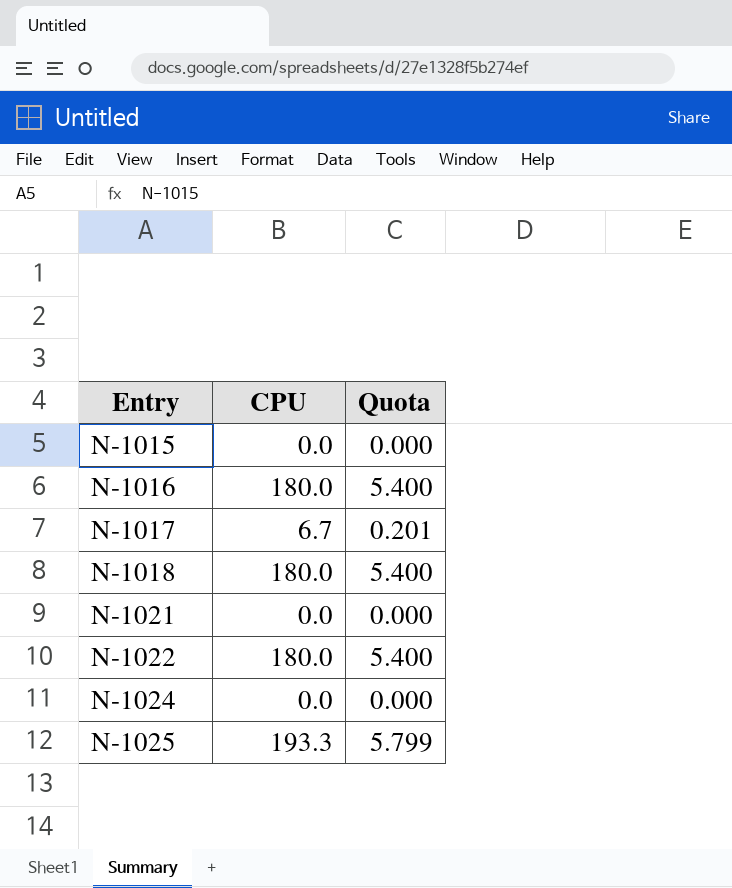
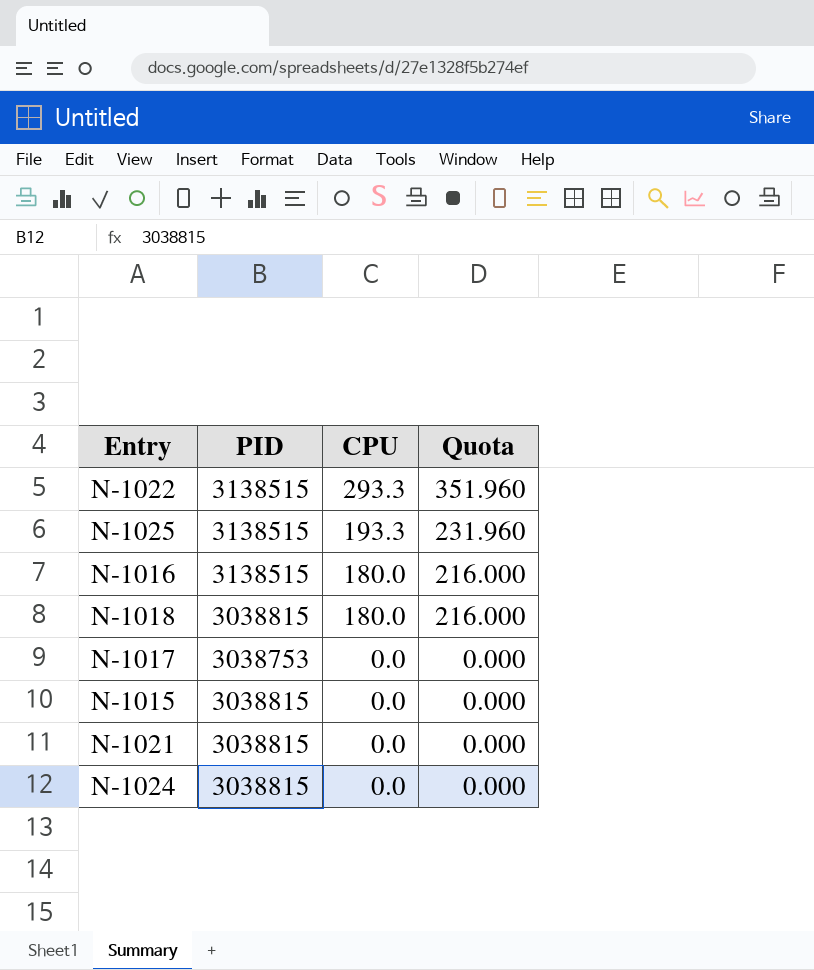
row order: Entry ascending -> CPU descending
column PID | position: none -> 2
column Quota | formula: [CPU] * 0.03 -> [CPU] * 1.2
N-1022 | CPU: 180.0 -> 293.3
N-1017 | CPU: 6.7 -> 0.0

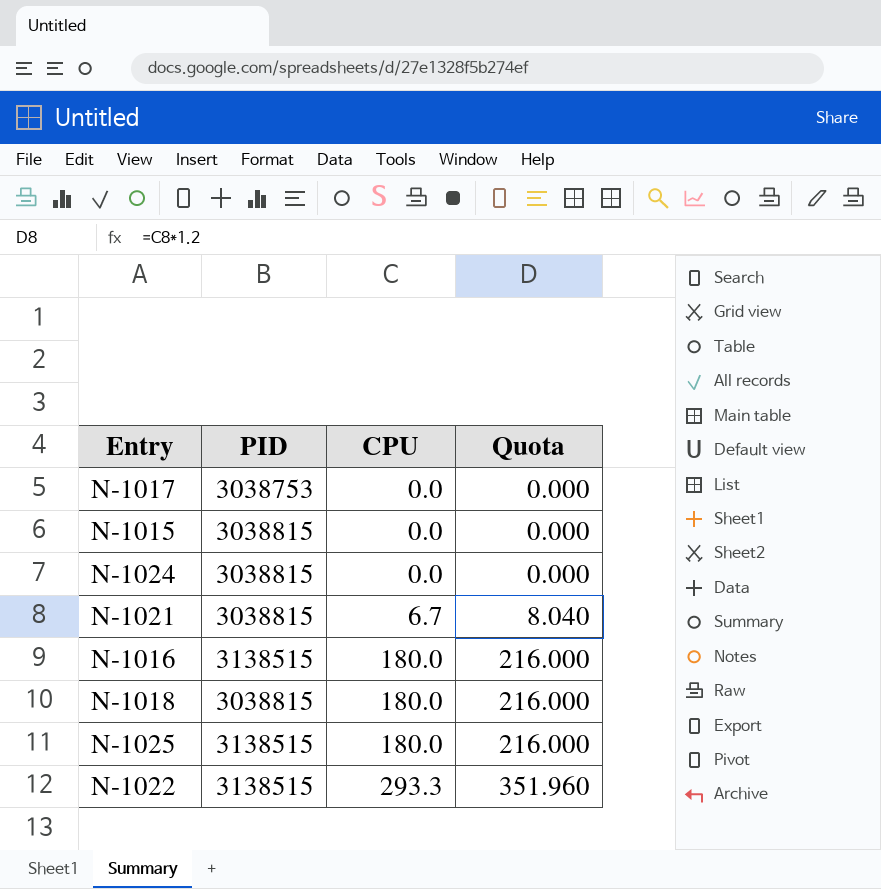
row order: CPU descending -> CPU ascending
N-1021 | CPU: 0.0 -> 6.7
N-1021 | Quota: 0.000 -> 8.040
N-1025 | CPU: 193.3 -> 180.0
N-1025 | Quota: 231.960 -> 216.000

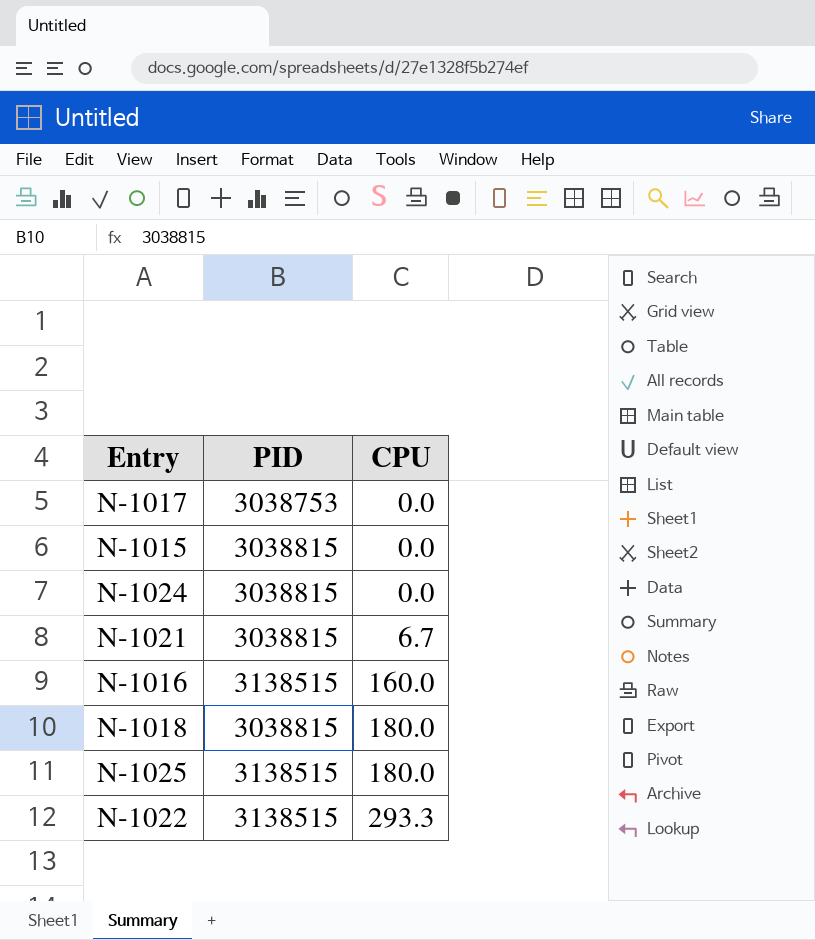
column Quota | formula: [CPU] * 1.2 -> none
N-1016 | CPU: 180.0 -> 160.0

